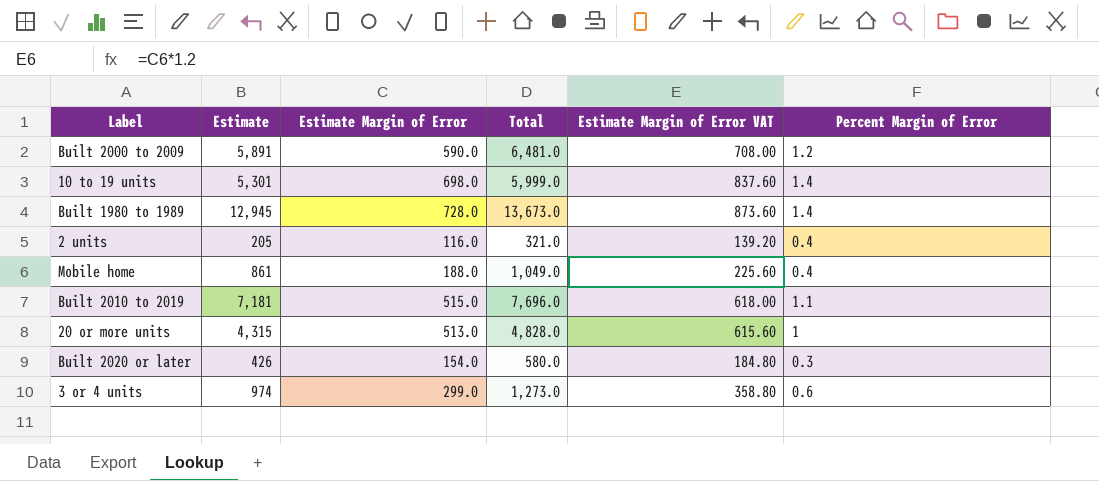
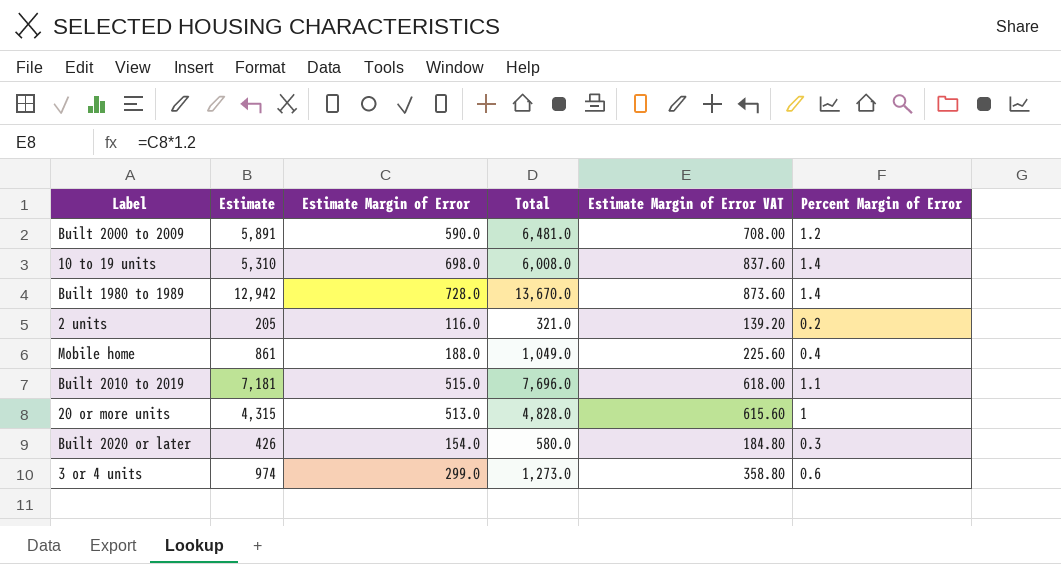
10 to 19 units | Estimate: 5,301 -> 5,310
10 to 19 units | Total: 5,999.0 -> 6,008.0
Built 1980 to 1989 | Estimate: 12,945 -> 12,942
Built 1980 to 1989 | Total: 13,673.0 -> 13,670.0
2 units | Percent Margin of Error: 0.4 -> 0.2

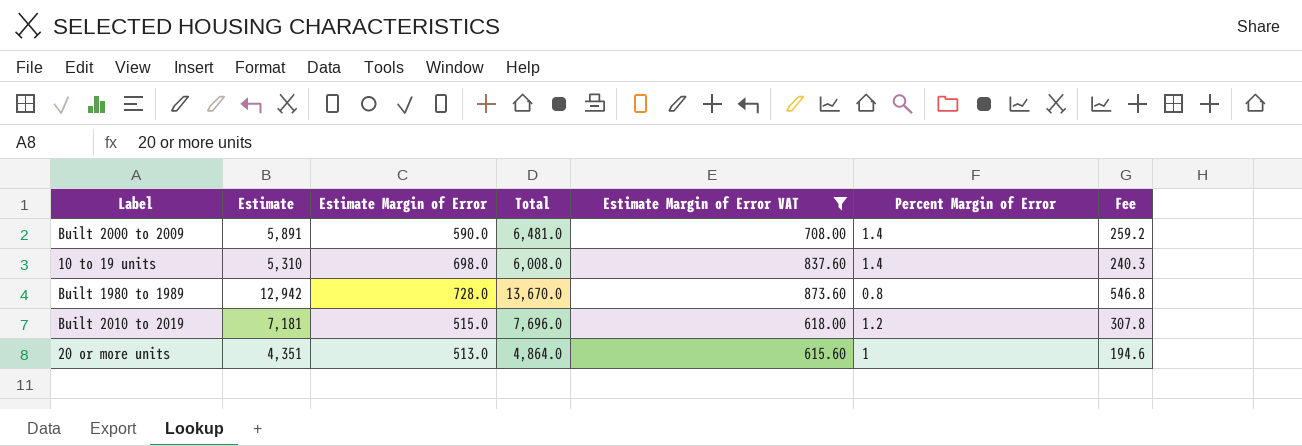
filter: none -> Estimate Margin of Error VAT >= 615.60
column Fee | formula: none -> [Total] * 0.04
Built 2000 to 2009 | Percent Margin of Error: 1.2 -> 1.4
Built 1980 to 1989 | Percent Margin of Error: 1.4 -> 0.8
Built 2010 to 2019 | Percent Margin of Error: 1.1 -> 1.2
20 or more units | Estimate: 4,315 -> 4,351
20 or more units | Total: 4,828.0 -> 4,864.0

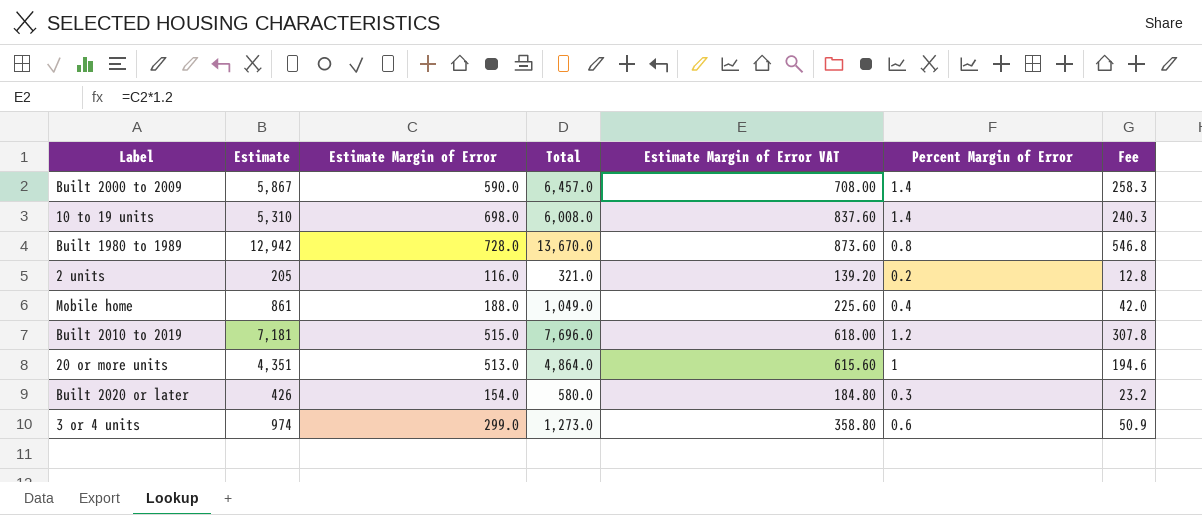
filter: Estimate Margin of Error VAT >= 615.60 -> none
Built 2000 to 2009 | Estimate: 5,891 -> 5,867
Built 2000 to 2009 | Total: 6,481.0 -> 6,457.0
Built 2000 to 2009 | Fee: 259.2 -> 258.3

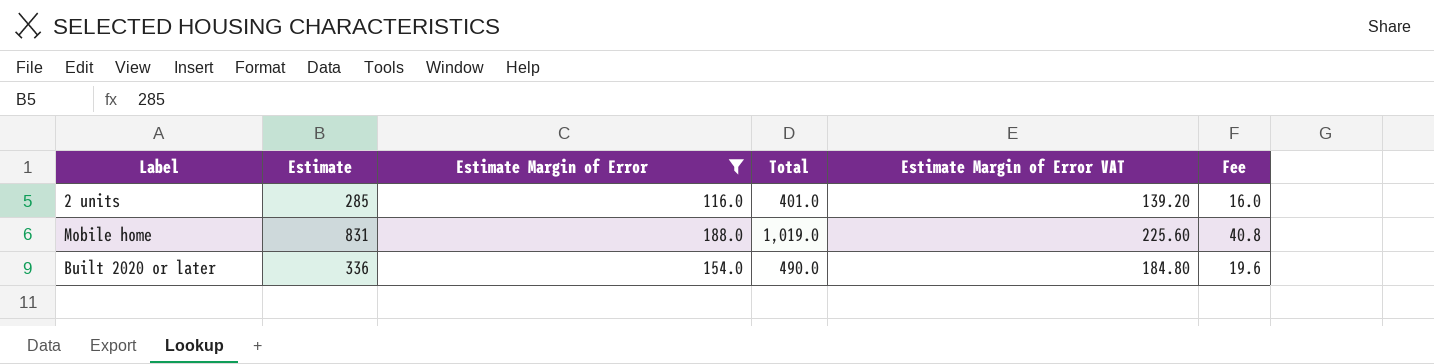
filter: none -> Estimate Margin of Error <= 188.0
column Percent Margin of Error | position: 6 -> none
2 units | Estimate: 205 -> 285
2 units | Total: 321.0 -> 401.0
2 units | Fee: 12.8 -> 16.0
Mobile home | Estimate: 861 -> 831
Mobile home | Total: 1,049.0 -> 1,019.0
Mobile home | Fee: 42.0 -> 40.8
Built 2020 or later | Estimate: 426 -> 336
Built 2020 or later | Total: 580.0 -> 490.0
Built 2020 or later | Fee: 23.2 -> 19.6

